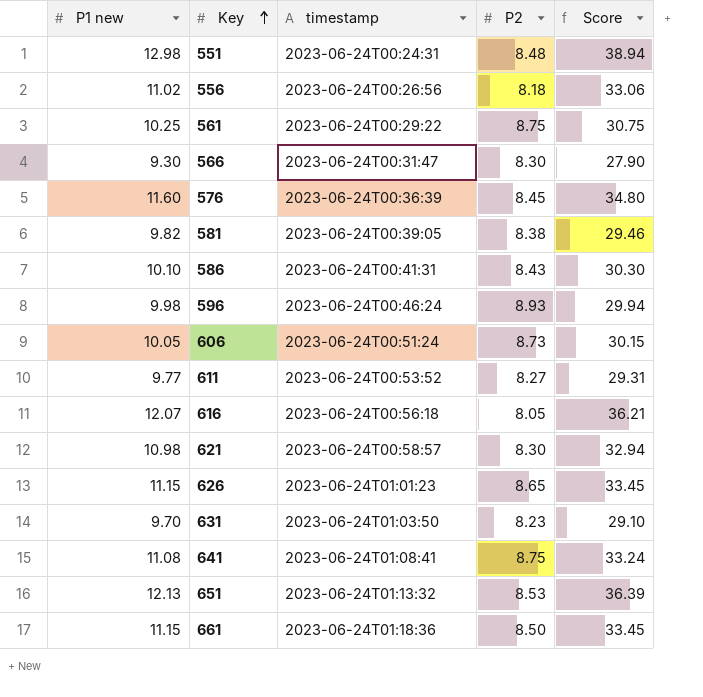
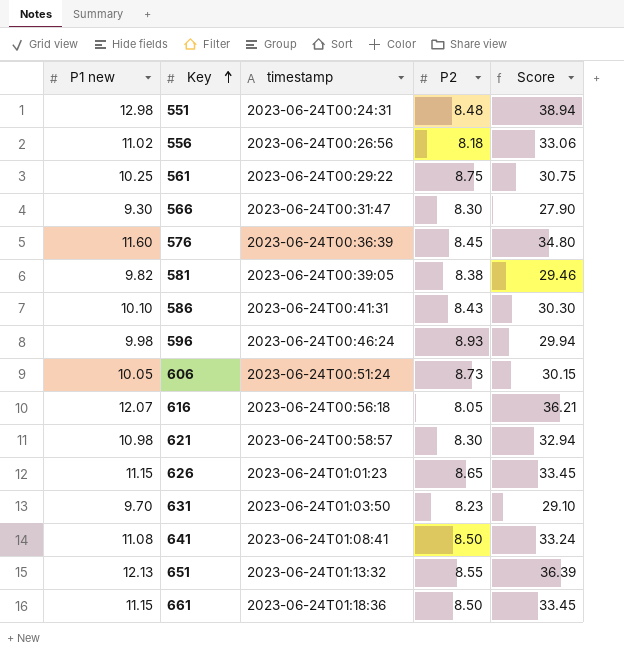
row 611: 9.77 | 2023-06-24T00:53:52 | 8.27 | 29.31 -> none
641 | P2: 8.75 -> 8.50
651 | P2: 8.53 -> 8.55

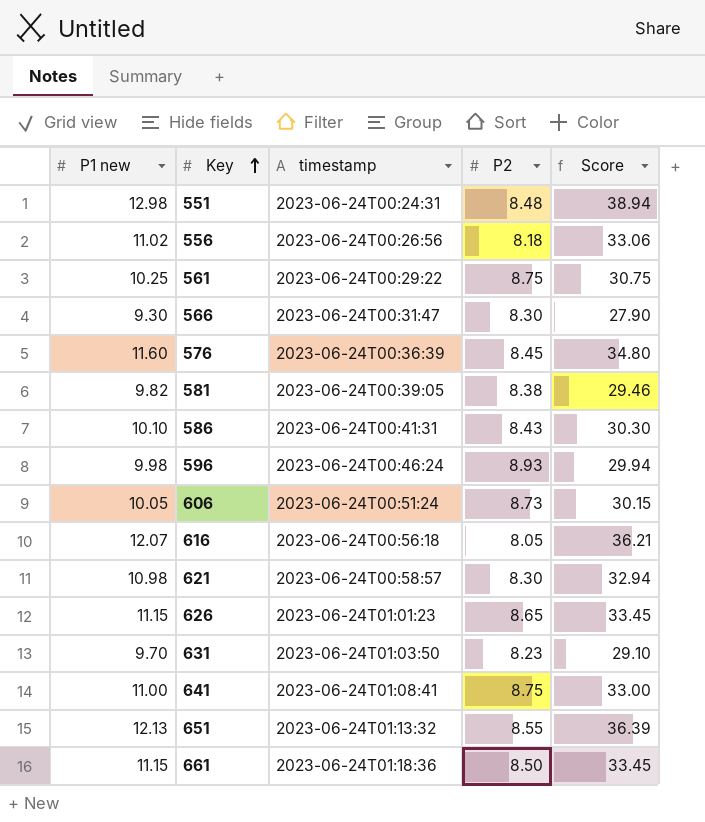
641 | P1 new: 11.08 -> 11.00
641 | P2: 8.50 -> 8.75
641 | Score: 33.24 -> 33.00

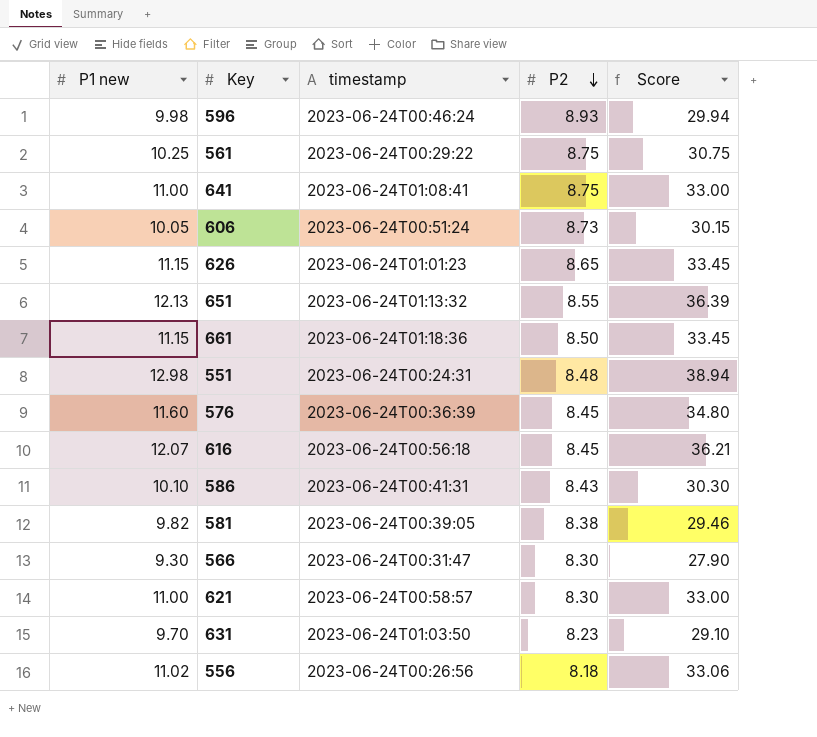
row order: Key ascending -> P2 descending
616 | P2: 8.05 -> 8.45
621 | P1 new: 10.98 -> 11.00
621 | Score: 32.94 -> 33.00

